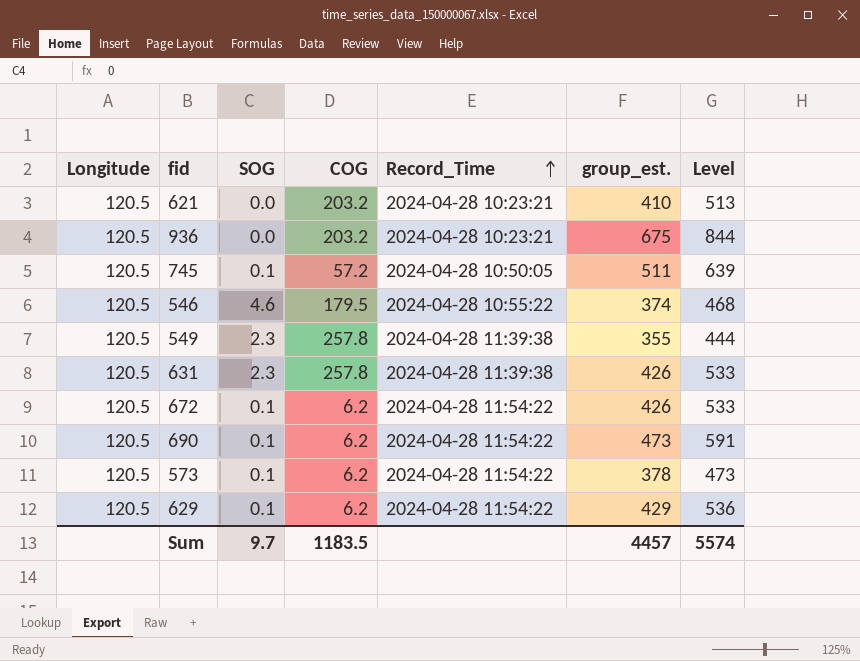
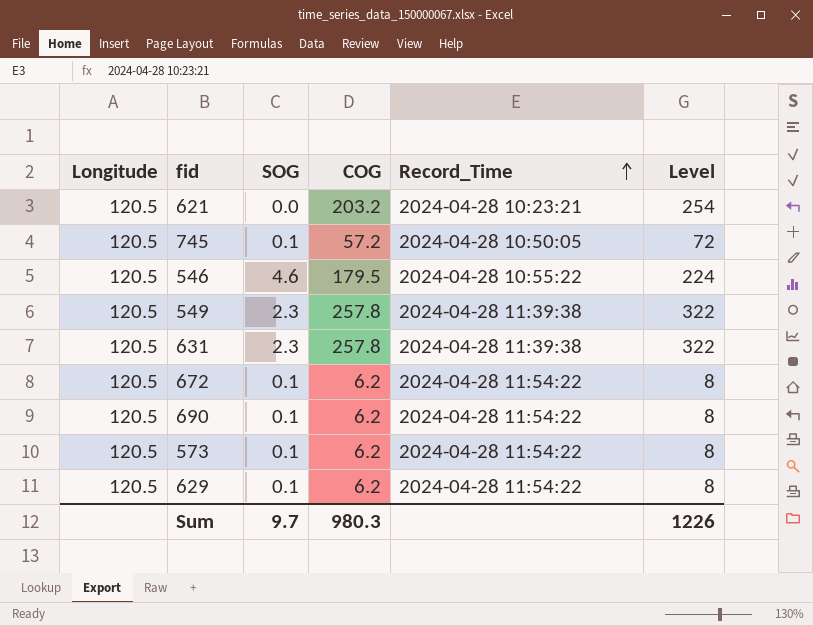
column group_est. | position: 6 -> none
column Level | formula: [group_est.] * 1.25 -> [COG] * 1.25
row 936: 120.5 | 0.0 | 203.2 | 2024-04-28 10:23:21 | 675 | 844 -> none
Sum | COG: 1183.5 -> 980.3
Sum | Level: 5574 -> 1226

